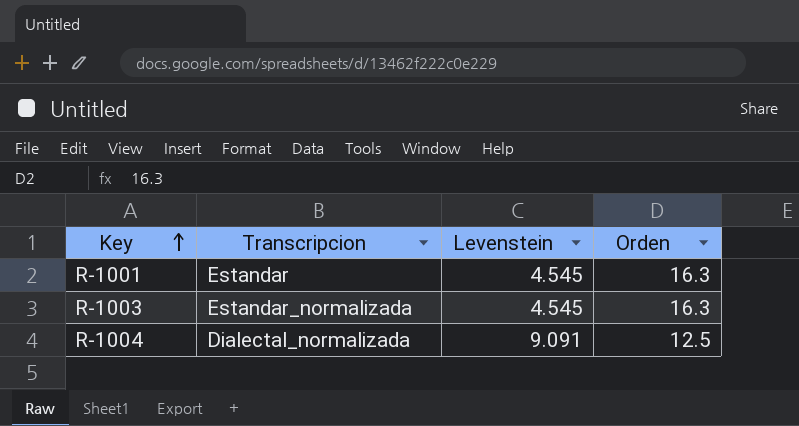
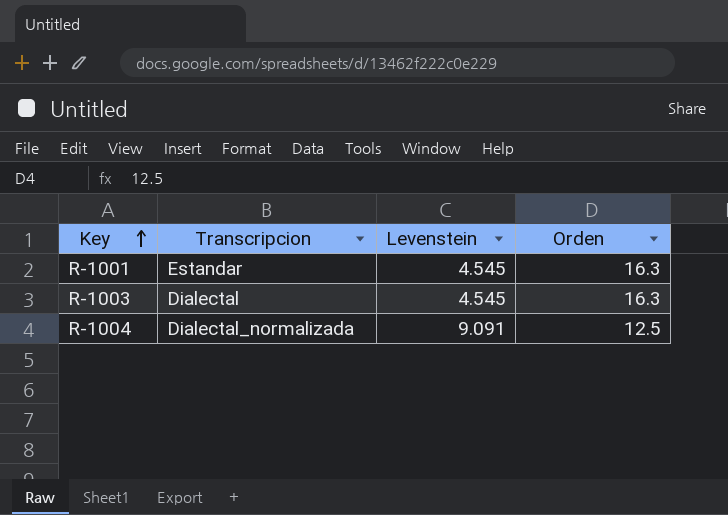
R-1003 | Transcripcion: Estandar_normalizada -> Dialectal

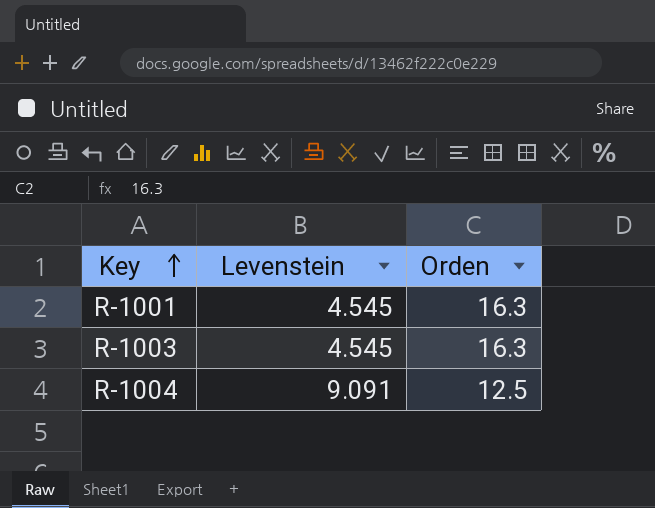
column Transcripcion | position: 2 -> none

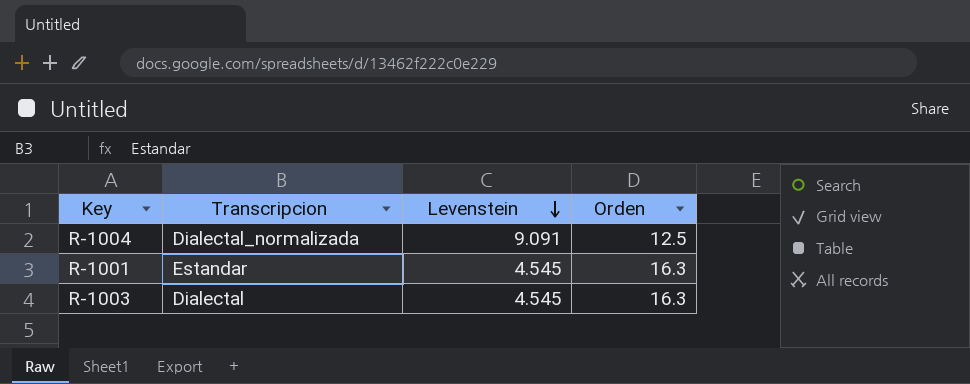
row order: Key ascending -> Levenstein descending
column Transcripcion | position: none -> 2

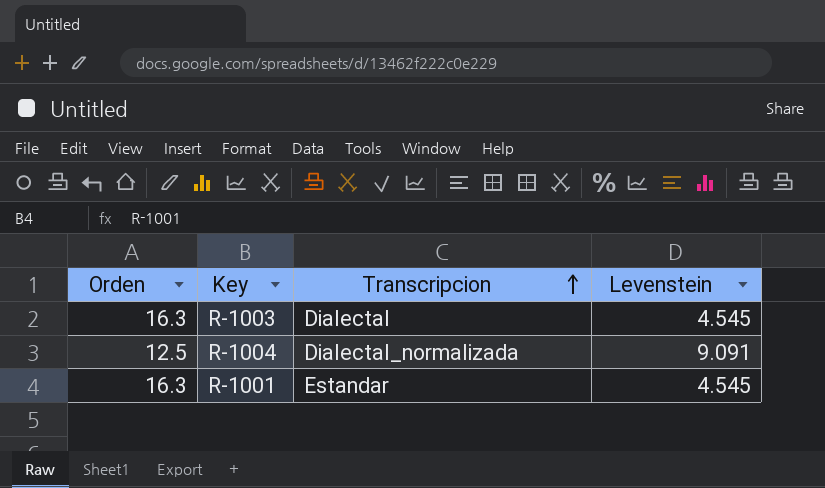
row order: Levenstein descending -> Transcripcion ascending
column Orden | position: 4 -> 1

